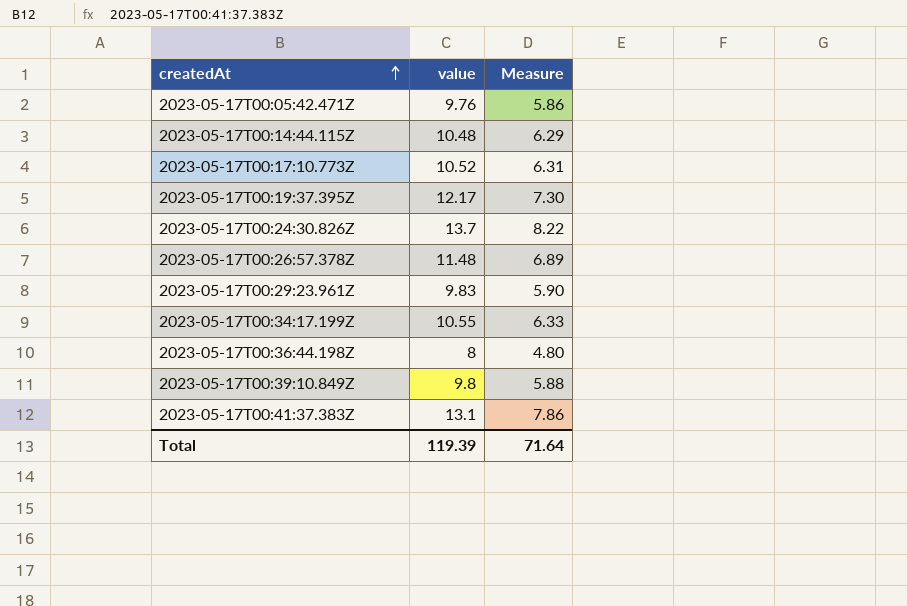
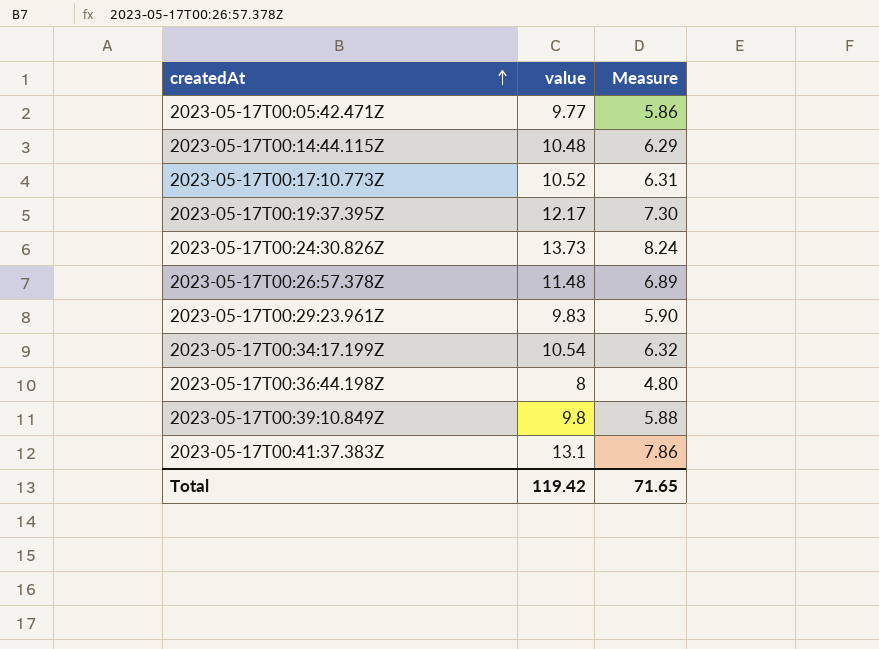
2023-05-17T00:05:42.471Z | value: 9.76 -> 9.77
2023-05-17T00:24:30.826Z | value: 13.7 -> 13.73
2023-05-17T00:24:30.826Z | Measure: 8.22 -> 8.24
2023-05-17T00:34:17.199Z | value: 10.55 -> 10.54
2023-05-17T00:34:17.199Z | Measure: 6.33 -> 6.32
Total | value: 119.39 -> 119.42
Total | Measure: 71.64 -> 71.65

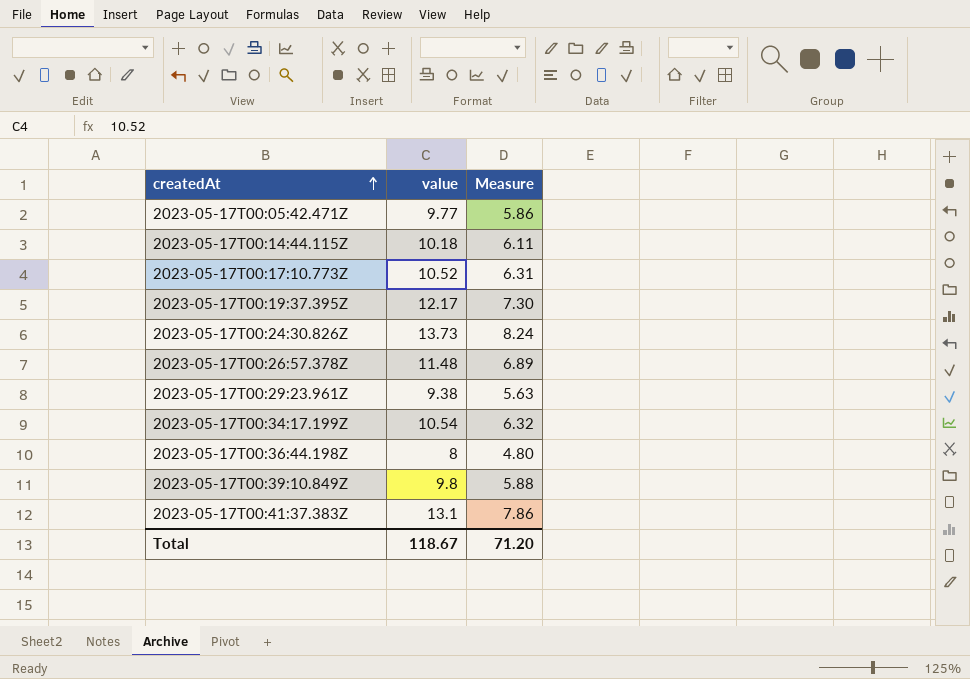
2023-05-17T00:14:44.115Z | value: 10.48 -> 10.18
2023-05-17T00:14:44.115Z | Measure: 6.29 -> 6.11
2023-05-17T00:29:23.961Z | value: 9.83 -> 9.38
2023-05-17T00:29:23.961Z | Measure: 5.90 -> 5.63
Total | value: 119.42 -> 118.67
Total | Measure: 71.65 -> 71.20

